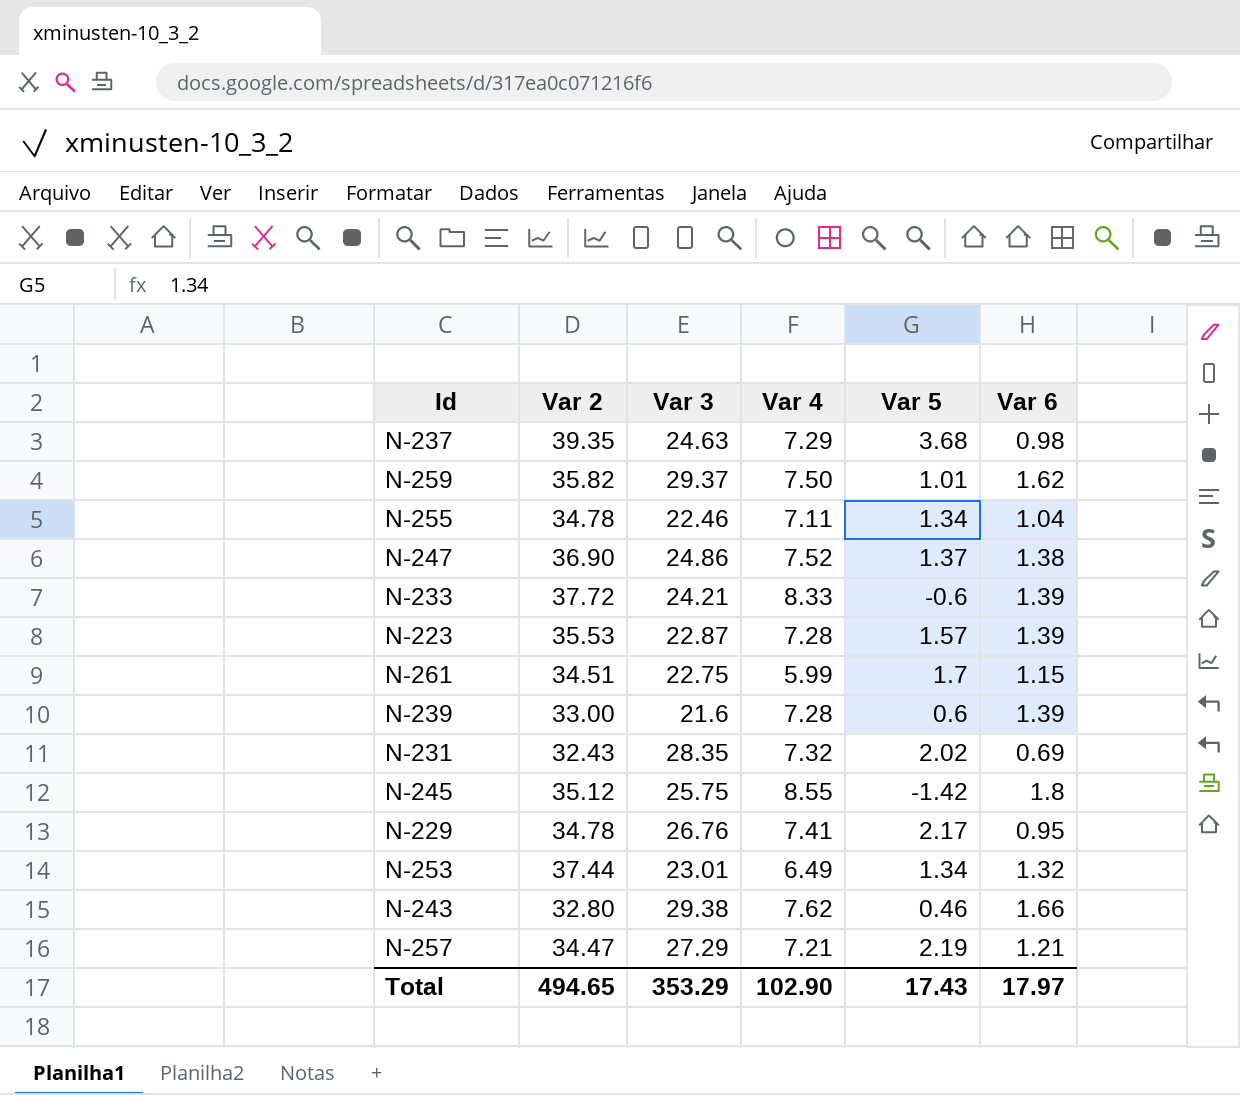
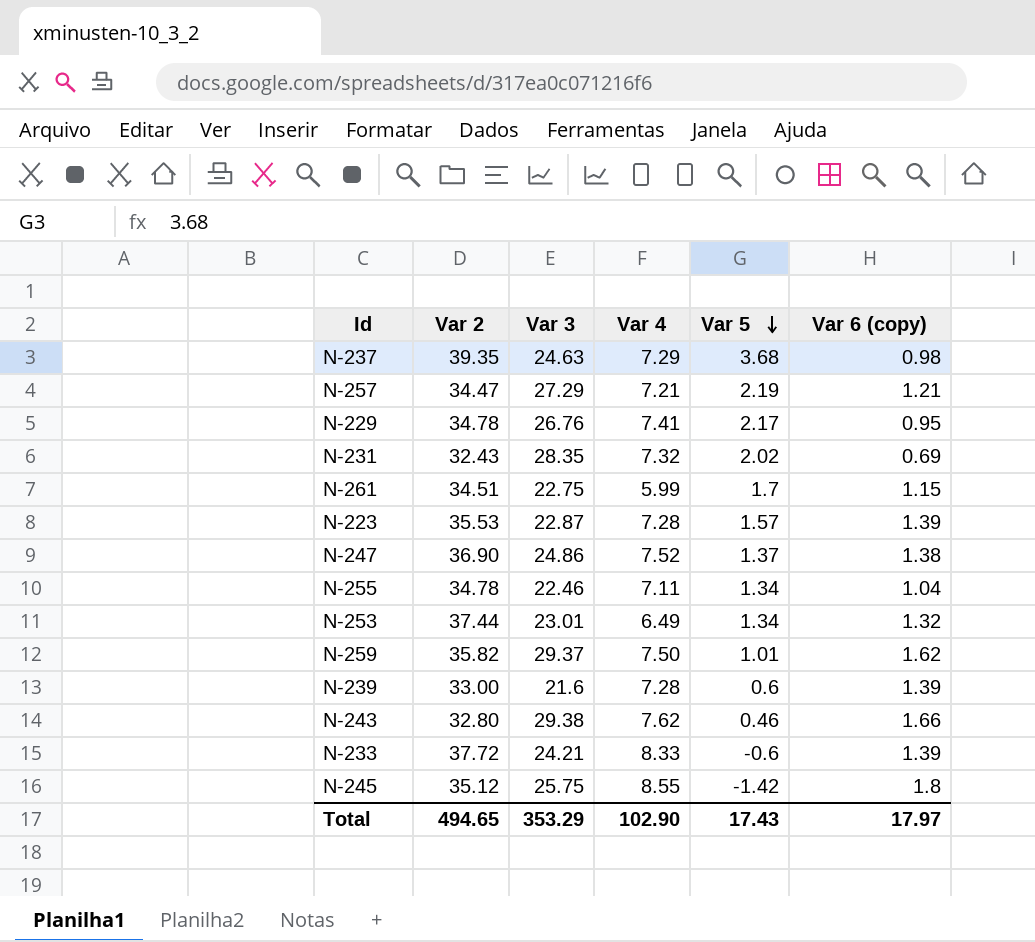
row order: none -> Var 5 descending
column name: Var 6 -> Var 6 (copy)

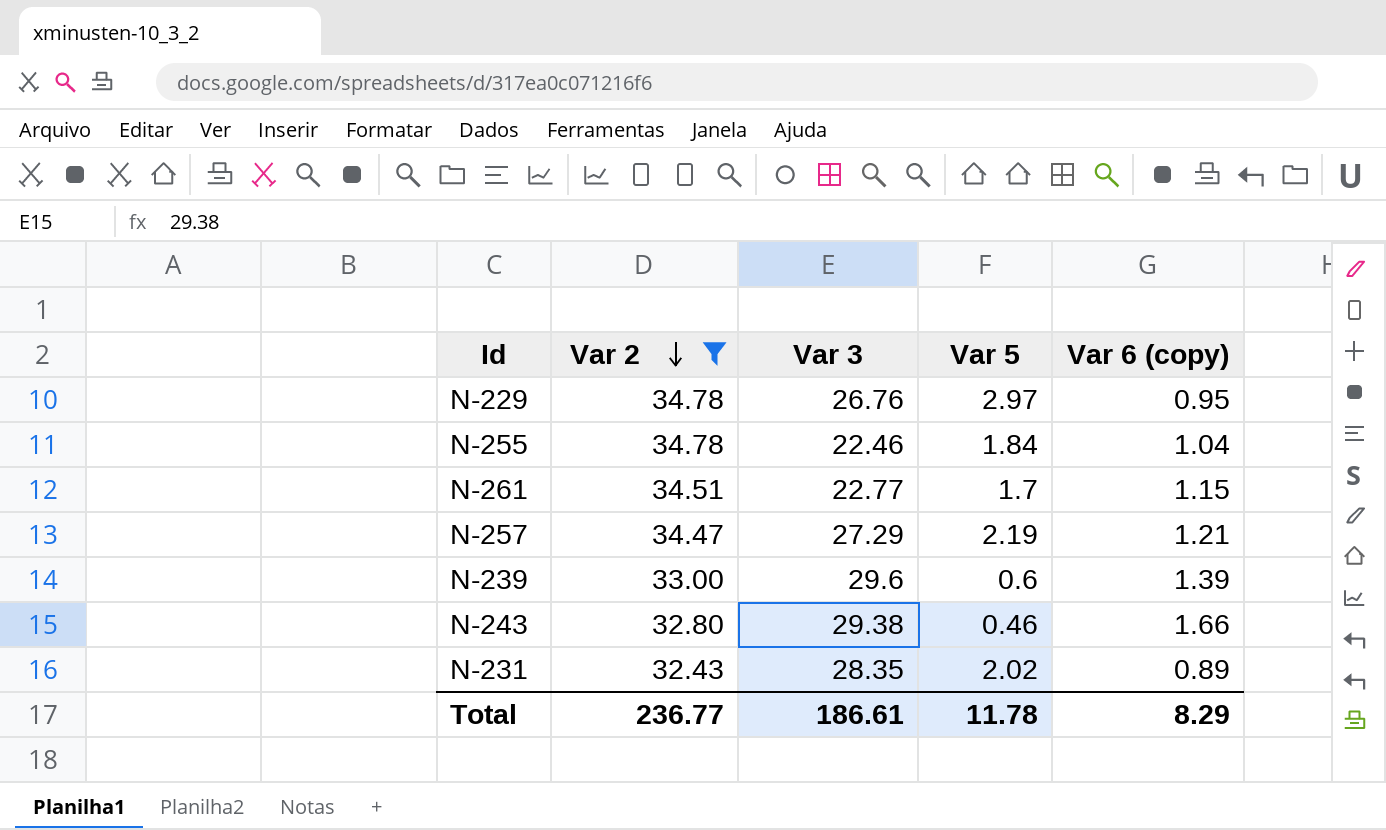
filter: none -> Var 2 <= 34.78
row order: Var 5 descending -> Var 2 descending
column Var 4 | position: 4 -> none
N-229 | Var 5: 2.17 -> 2.97
N-255 | Var 5: 1.34 -> 1.84
N-261 | Var 3: 22.75 -> 22.77
N-239 | Var 3: 21.6 -> 29.6
N-231 | Var 6 (copy): 0.69 -> 0.89
Total | Var 2: 494.65 -> 236.77
Total | Var 3: 353.29 -> 186.61
Total | Var 5: 17.43 -> 11.78
Total | Var 6 (copy): 17.97 -> 8.29

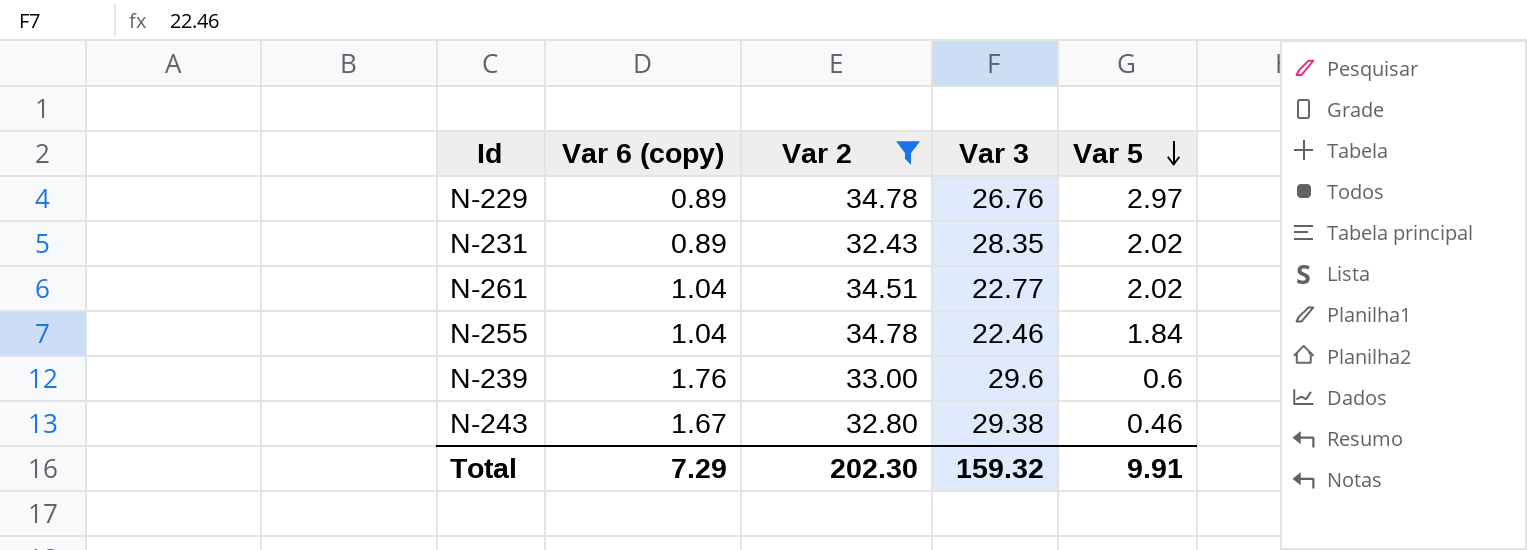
row order: Var 2 descending -> Var 5 descending
column Var 6 (copy) | position: 5 -> 2
row N-257: 34.47 | 27.29 | 2.19 | 1.21 -> none
N-229 | Var 6 (copy): 0.95 -> 0.89
N-261 | Var 6 (copy): 1.15 -> 1.04
N-261 | Var 5: 1.7 -> 2.02
N-239 | Var 6 (copy): 1.39 -> 1.76
N-243 | Var 6 (copy): 1.66 -> 1.67
Total | Var 6 (copy): 8.29 -> 7.29
Total | Var 2: 236.77 -> 202.30
Total | Var 3: 186.61 -> 159.32
Total | Var 5: 11.78 -> 9.91

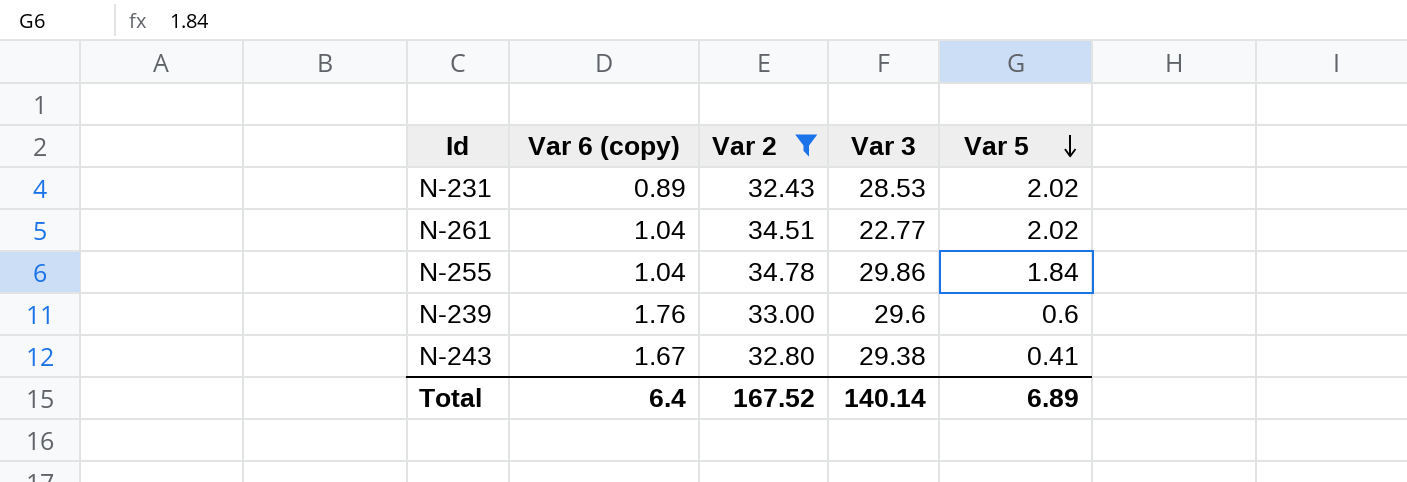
row N-229: 0.89 | 34.78 | 26.76 | 2.97 -> none
N-231 | Var 3: 28.35 -> 28.53
N-255 | Var 3: 22.46 -> 29.86
N-243 | Var 5: 0.46 -> 0.41
Total | Var 6 (copy): 7.29 -> 6.4
Total | Var 2: 202.30 -> 167.52
Total | Var 3: 159.32 -> 140.14
Total | Var 5: 9.91 -> 6.89

